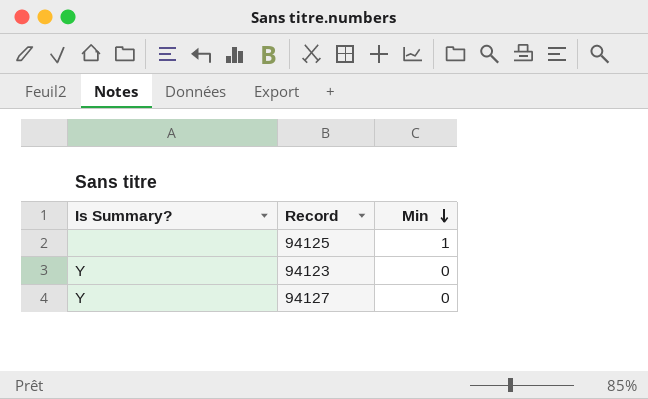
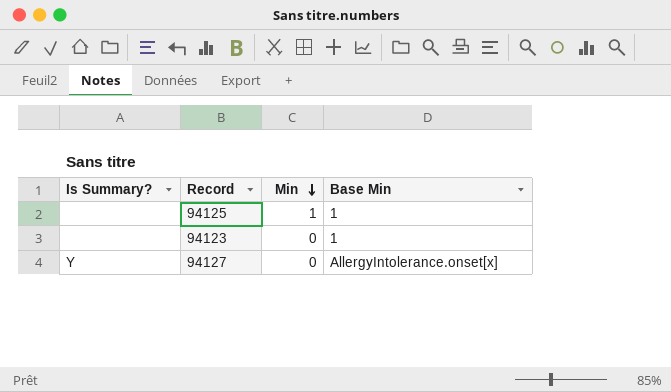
column Base Min | position: none -> 4
94123 | Is Summary?: Y -> none

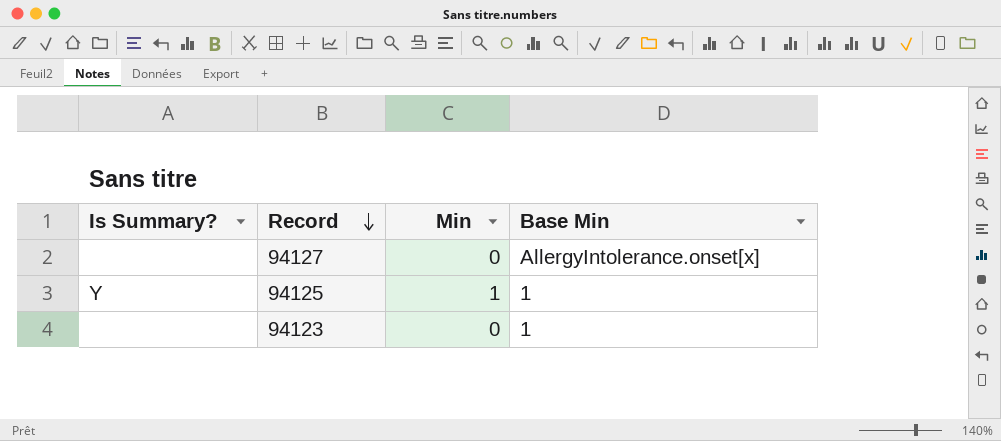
row order: Min descending -> Record descending
94127 | Is Summary?: Y -> none
94125 | Is Summary?: none -> Y

